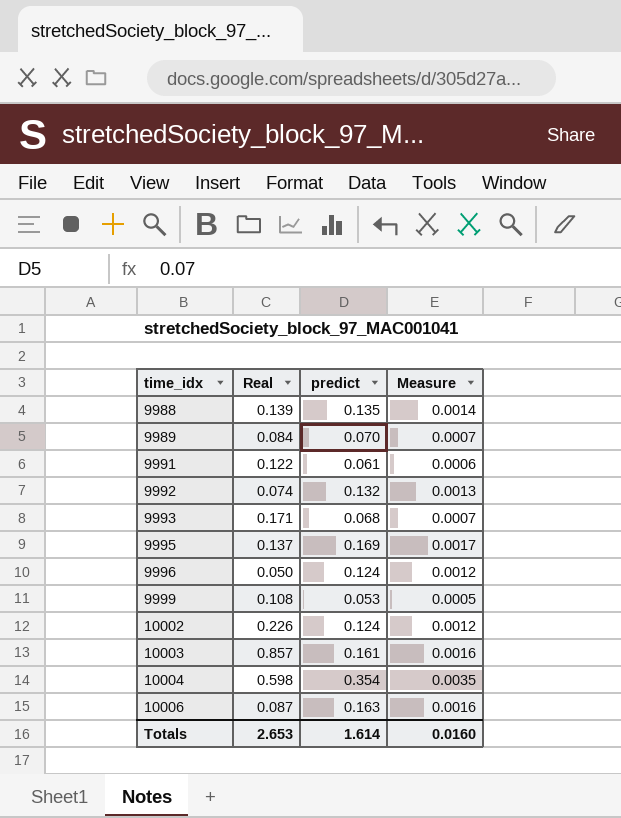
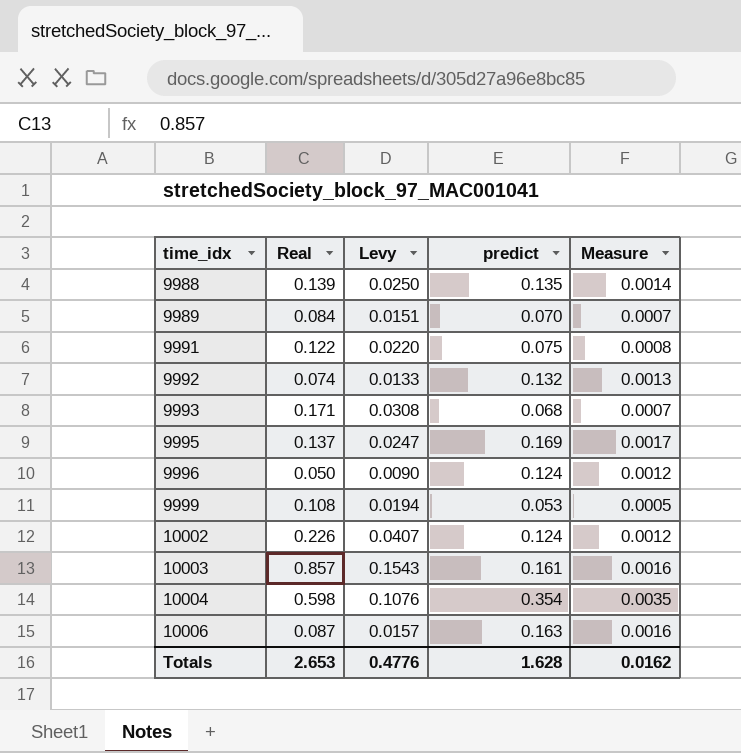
column Levy | formula: none -> [Real] * 0.18
9991 | predict: 0.061 -> 0.075
9991 | Measure: 0.0006 -> 0.0008
Totals | predict: 1.614 -> 1.628
Totals | Measure: 0.0160 -> 0.0162

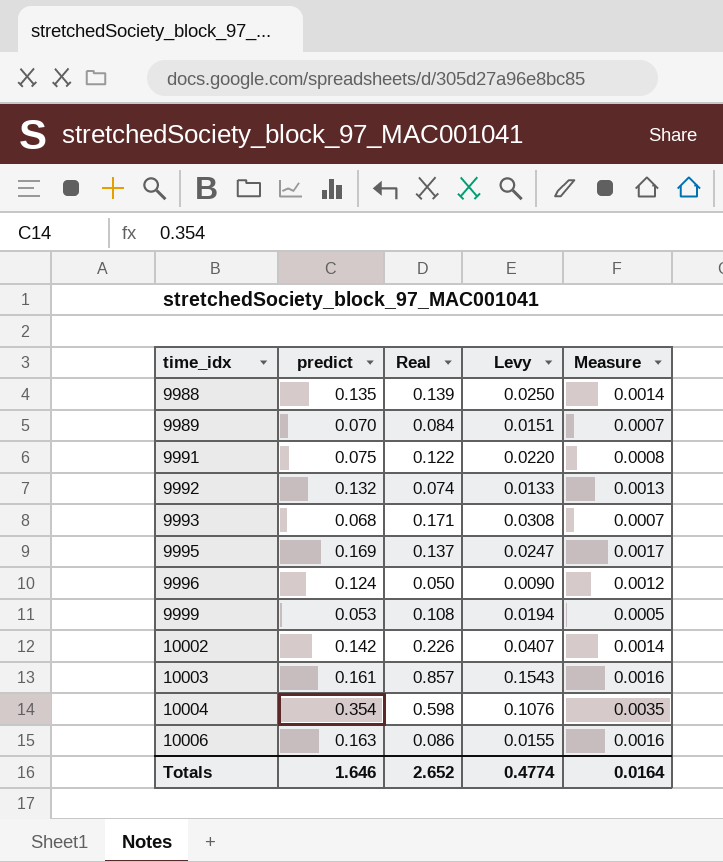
column predict | position: 4 -> 2
10002 | predict: 0.124 -> 0.142
10002 | Measure: 0.0012 -> 0.0014
10006 | Real: 0.087 -> 0.086
10006 | Levy: 0.0157 -> 0.0155
Totals | predict: 1.628 -> 1.646
Totals | Real: 2.653 -> 2.652
Totals | Levy: 0.4776 -> 0.4774
Totals | Measure: 0.0162 -> 0.0164

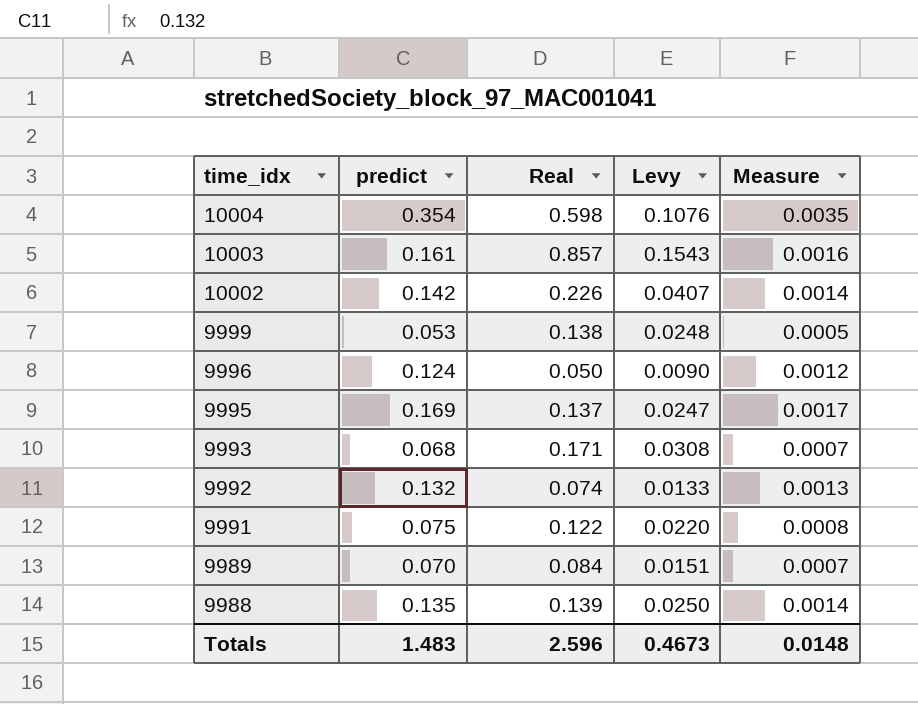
row order: time_idx ascending -> time_idx descending
row 10006: 0.163 | 0.086 | 0.0155 | 0.0016 -> none
9999 | Real: 0.108 -> 0.138
9999 | Levy: 0.0194 -> 0.0248
Totals | predict: 1.646 -> 1.483
Totals | Real: 2.652 -> 2.596
Totals | Levy: 0.4774 -> 0.4673
Totals | Measure: 0.0164 -> 0.0148

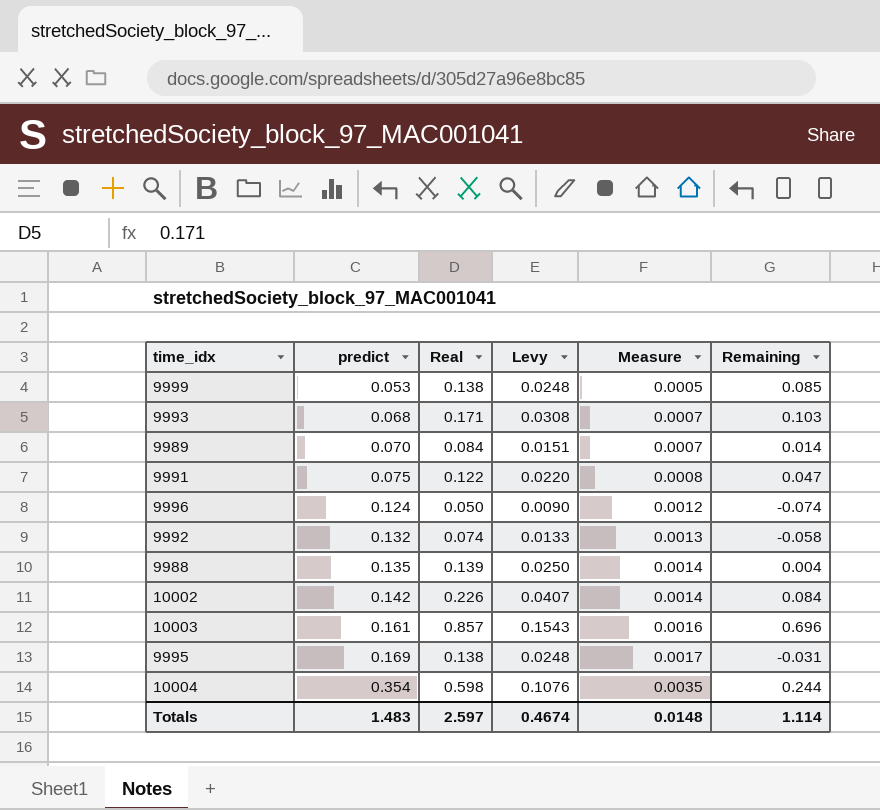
row order: time_idx descending -> predict ascending
column Remaining | formula: none -> [Real] - [predict]
9995 | Real: 0.137 -> 0.138
9995 | Levy: 0.0247 -> 0.0248
Totals | Real: 2.596 -> 2.597
Totals | Levy: 0.4673 -> 0.4674

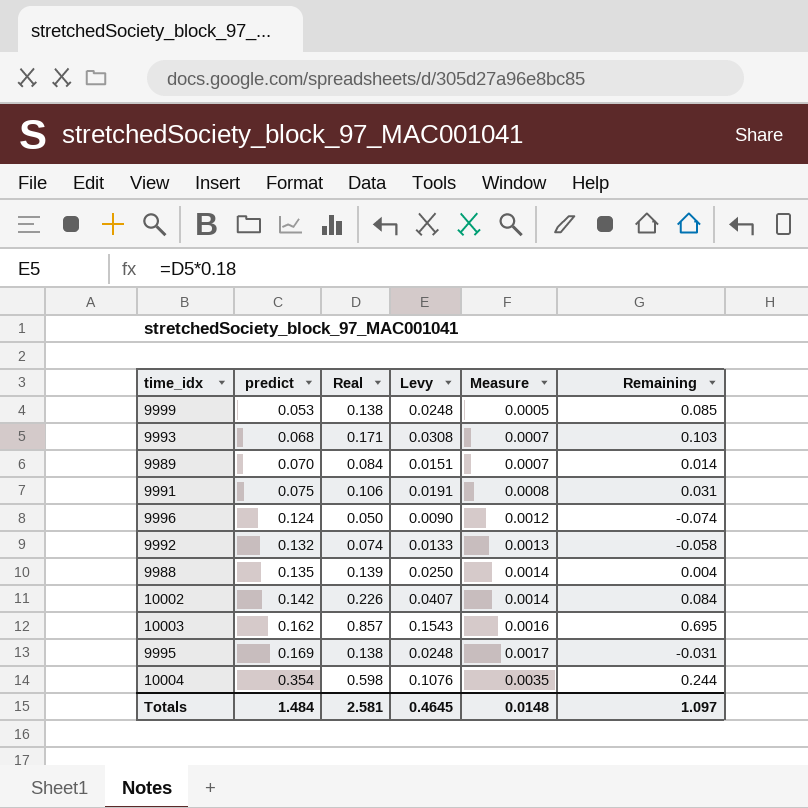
9991 | Real: 0.122 -> 0.106
9991 | Levy: 0.0220 -> 0.0191
9991 | Remaining: 0.047 -> 0.031
10003 | predict: 0.161 -> 0.162
10003 | Remaining: 0.696 -> 0.695
Totals | predict: 1.483 -> 1.484
Totals | Real: 2.597 -> 2.581
Totals | Levy: 0.4674 -> 0.4645
Totals | Remaining: 1.114 -> 1.097

